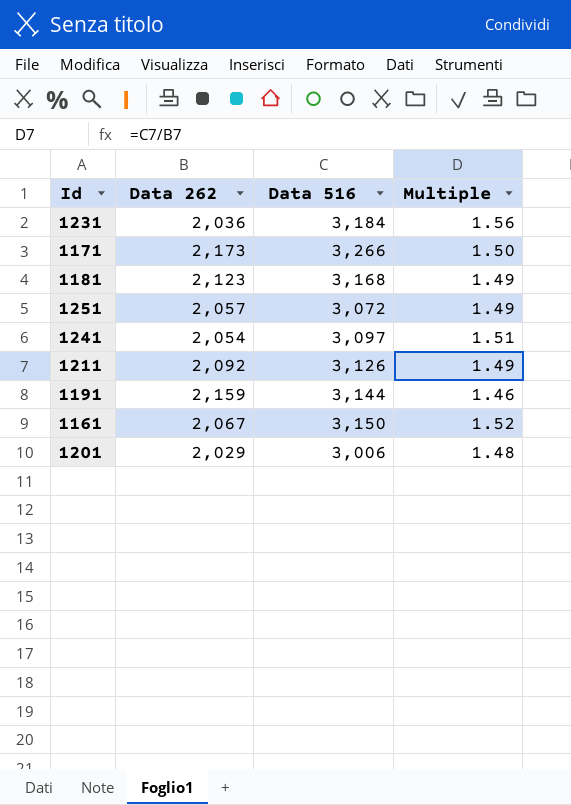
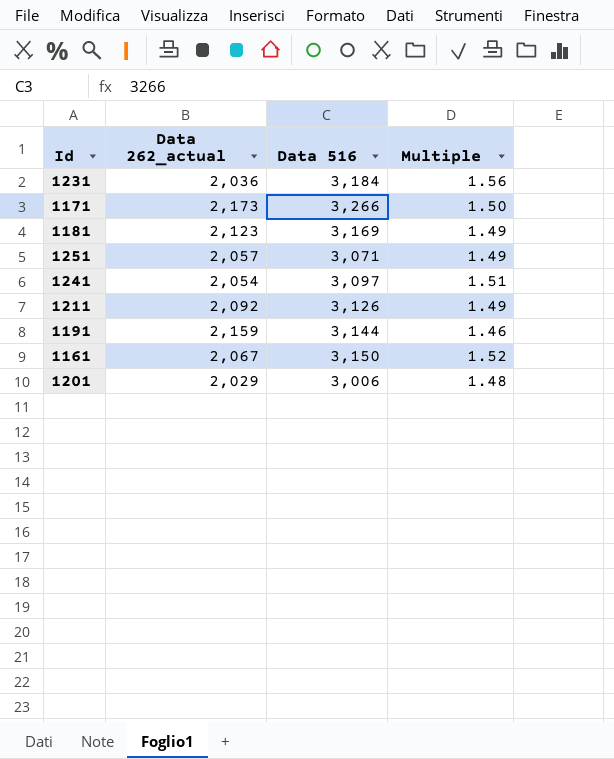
column name: Data 262 -> Data 262_actual
1181 | Data 516: 3,168 -> 3,169
1251 | Data 516: 3,072 -> 3,071

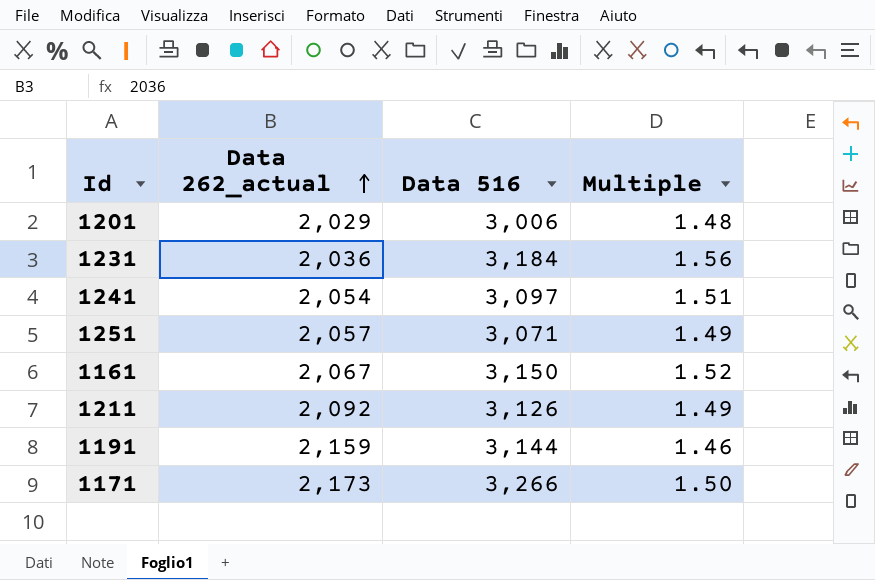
row order: none -> Data 262_actual ascending
row 1181: 2,123 | 3,169 | 1.49 -> none

